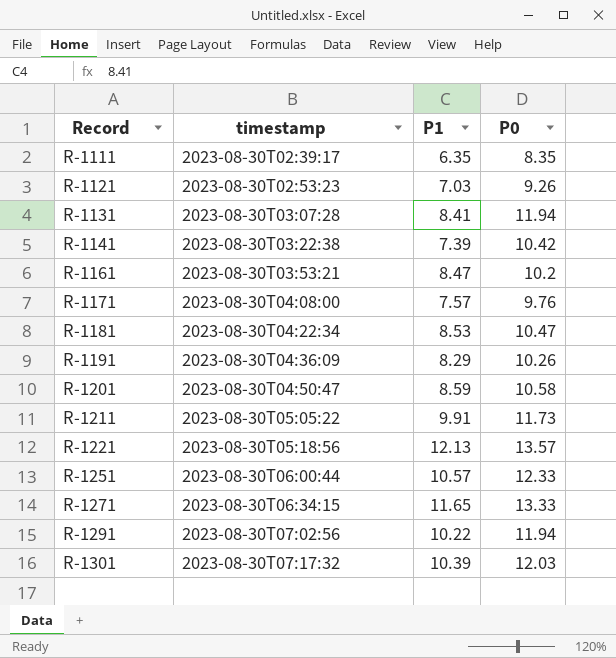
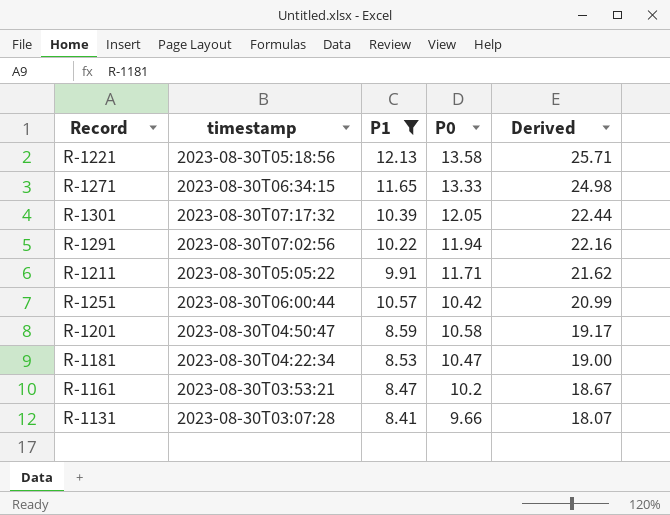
filter: none -> P1 >= 8.41
row order: Record ascending -> Derived descending
column Derived | formula: none -> [P1] + [P0]
R-1221 | P0: 13.57 -> 13.58
R-1301 | P0: 12.03 -> 12.05
R-1211 | P0: 11.73 -> 11.71
R-1251 | P0: 12.33 -> 10.42
R-1131 | P0: 11.94 -> 9.66

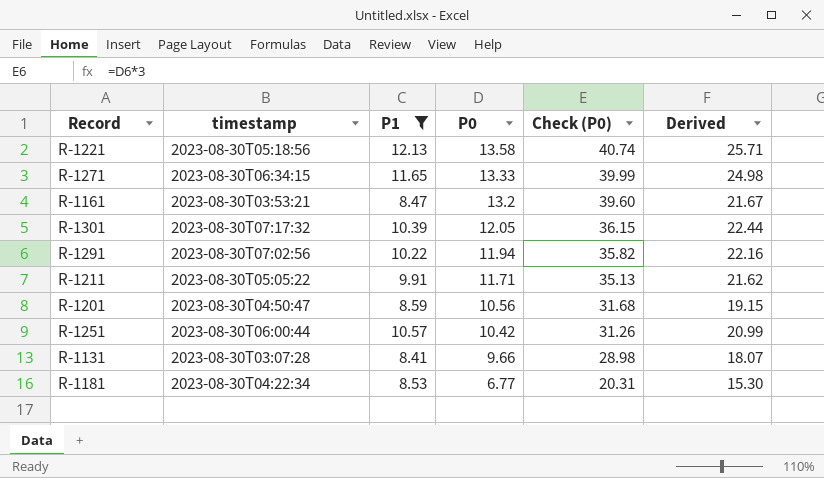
row order: Derived descending -> P0 descending
column Check (P0) | formula: none -> [P0] * 3
R-1161 | P0: 10.2 -> 13.2
R-1161 | Derived: 18.67 -> 21.67
R-1201 | P0: 10.58 -> 10.56
R-1201 | Derived: 19.17 -> 19.15
R-1181 | P0: 10.47 -> 6.77
R-1181 | Derived: 19.00 -> 15.30

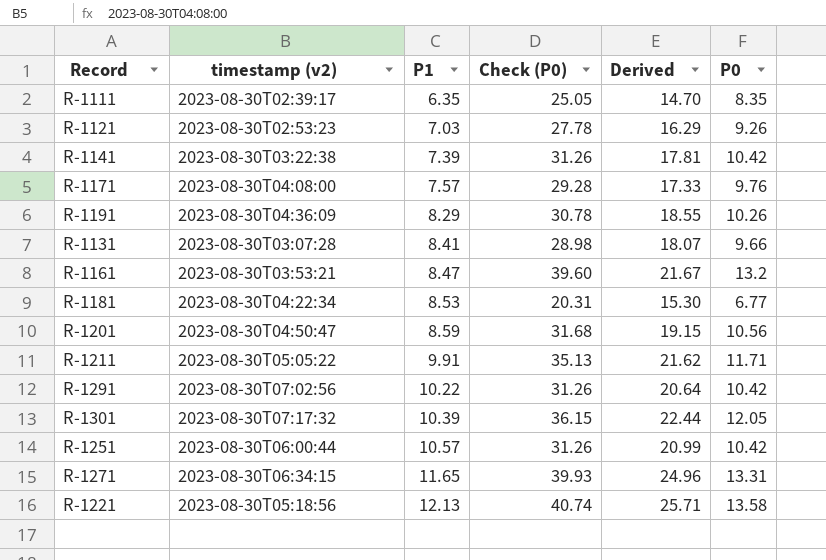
filter: P1 >= 8.41 -> none
row order: P0 descending -> P1 ascending
column name: timestamp -> timestamp (v2)
column P0 | position: 4 -> 6
R-1291 | Check (P0): 35.82 -> 31.26
R-1291 | Derived: 22.16 -> 20.64
R-1291 | P0: 11.94 -> 10.42
R-1271 | Check (P0): 39.99 -> 39.93
R-1271 | Derived: 24.98 -> 24.96
R-1271 | P0: 13.33 -> 13.31

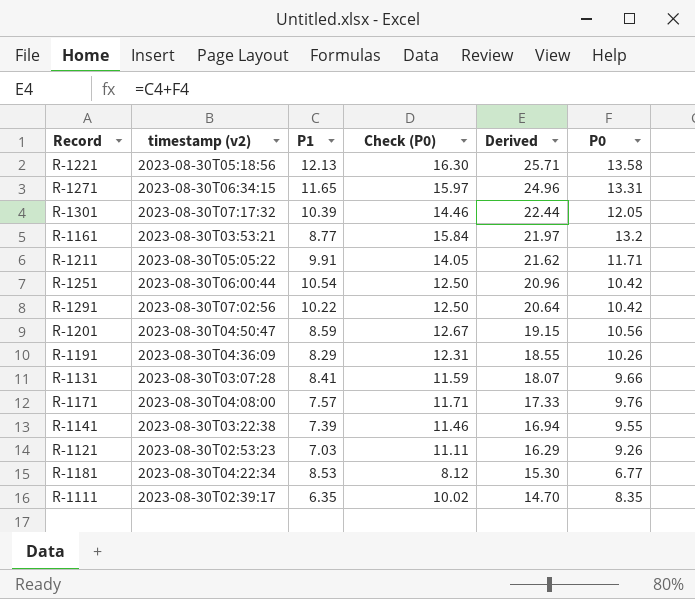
row order: P1 ascending -> Derived descending
column Check (P0) | formula: [P0] * 3 -> [P0] * 1.2
R-1161 | P1: 8.47 -> 8.77
R-1161 | Derived: 21.67 -> 21.97
R-1251 | P1: 10.57 -> 10.54
R-1251 | Derived: 20.99 -> 20.96
R-1141 | Derived: 17.81 -> 16.94
R-1141 | P0: 10.42 -> 9.55

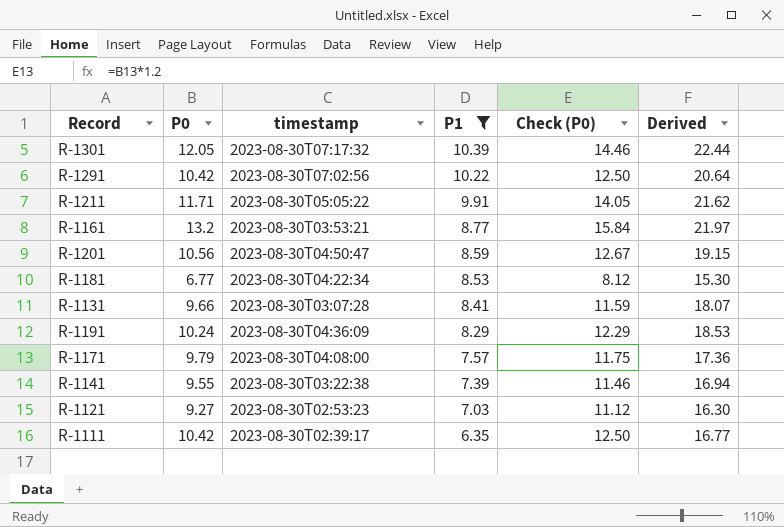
filter: none -> P1 <= 10.39
row order: Derived descending -> P1 descending
column P0 | position: 6 -> 2
column name: timestamp (v2) -> timestamp
R-1191 | P0: 10.26 -> 10.24
R-1191 | Check (P0): 12.31 -> 12.29
R-1191 | Derived: 18.55 -> 18.53
R-1171 | P0: 9.76 -> 9.79
R-1171 | Check (P0): 11.71 -> 11.75
R-1171 | Derived: 17.33 -> 17.36
R-1121 | P0: 9.26 -> 9.27
R-1121 | Check (P0): 11.11 -> 11.12
R-1121 | Derived: 16.29 -> 16.30
R-1111 | P0: 8.35 -> 10.42
R-1111 | Check (P0): 10.02 -> 12.50
R-1111 | Derived: 14.70 -> 16.77

